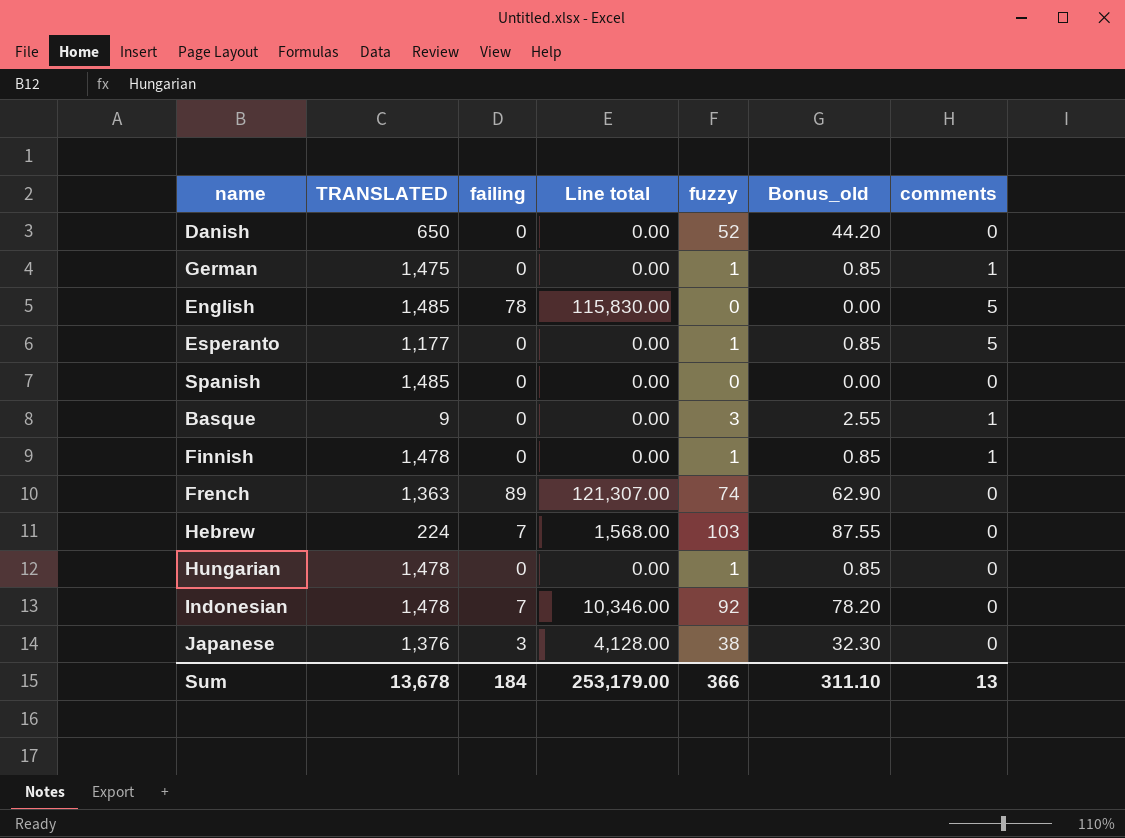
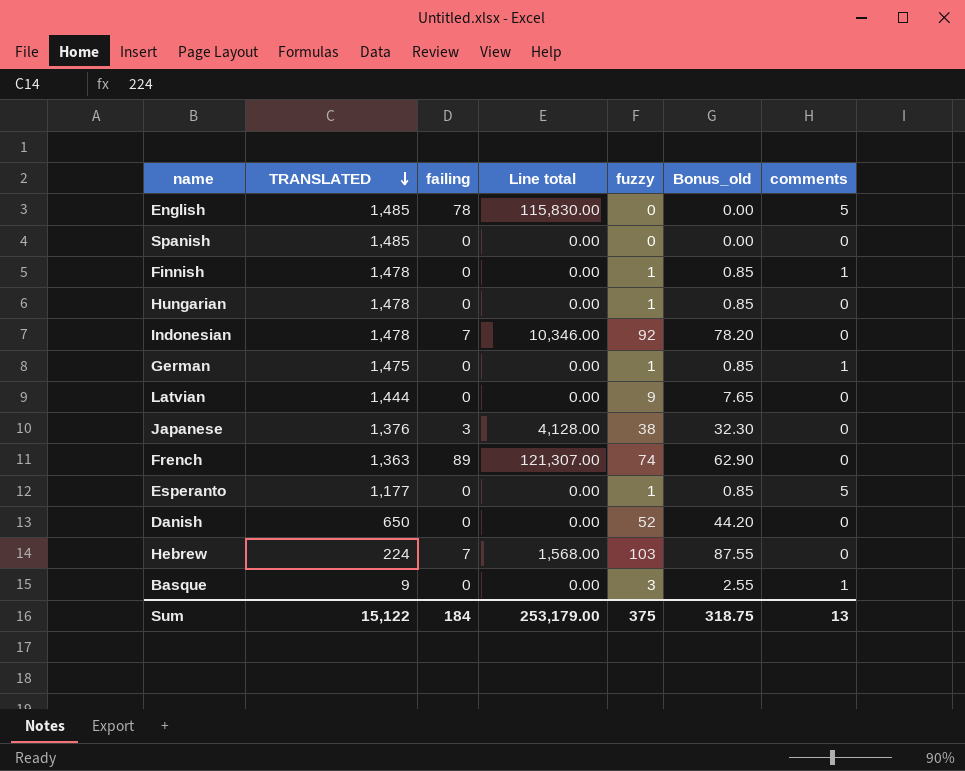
row order: none -> TRANSLATED descending
row Latvian: none -> 1,444 | 0 | 0.00 | 9 | 7.65 | 0
Sum | TRANSLATED: 13,678 -> 15,122
Sum | fuzzy: 366 -> 375
Sum | Bonus_old: 311.10 -> 318.75

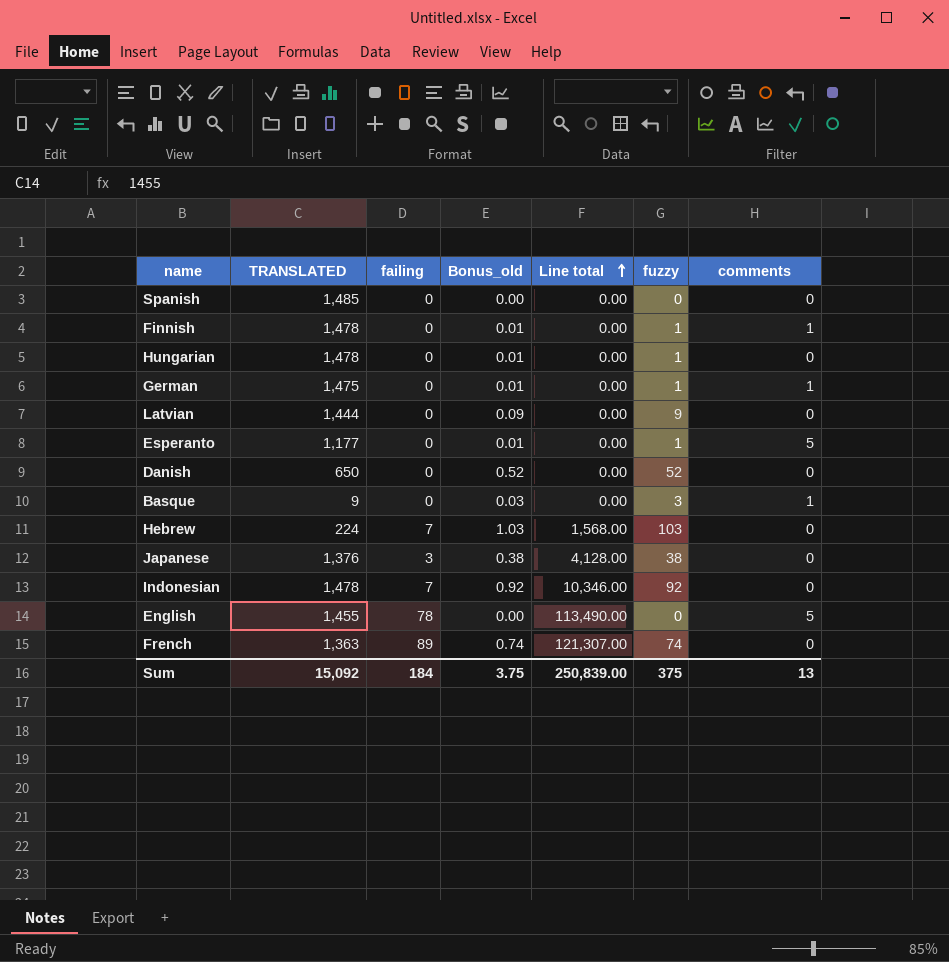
row order: TRANSLATED descending -> Line total ascending
column Bonus_old | formula: [fuzzy] * 0.85 -> [fuzzy] * 0.01
column Bonus_old | position: 6 -> 4
English | TRANSLATED: 1,485 -> 1,455
English | Line total: 115,830.00 -> 113,490.00
Sum | TRANSLATED: 15,122 -> 15,092
Sum | Bonus_old: 318.75 -> 3.75
Sum | Line total: 253,179.00 -> 250,839.00

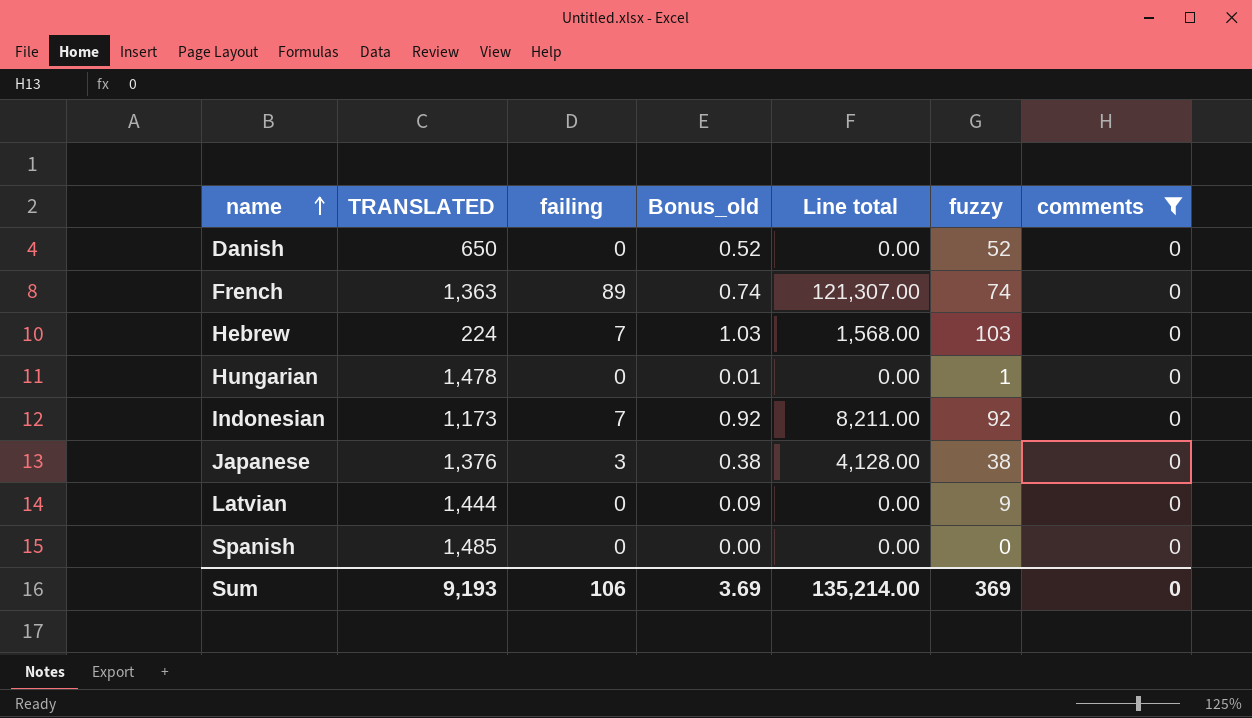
filter: none -> comments = 0
row order: Line total ascending -> name ascending
Indonesian | TRANSLATED: 1,478 -> 1,173
Indonesian | Line total: 10,346.00 -> 8,211.00
Sum | TRANSLATED: 15,092 -> 9,193
Sum | failing: 184 -> 106
Sum | Bonus_old: 3.75 -> 3.69
Sum | Line total: 250,839.00 -> 135,214.00
Sum | fuzzy: 375 -> 369
Sum | comments: 13 -> 0

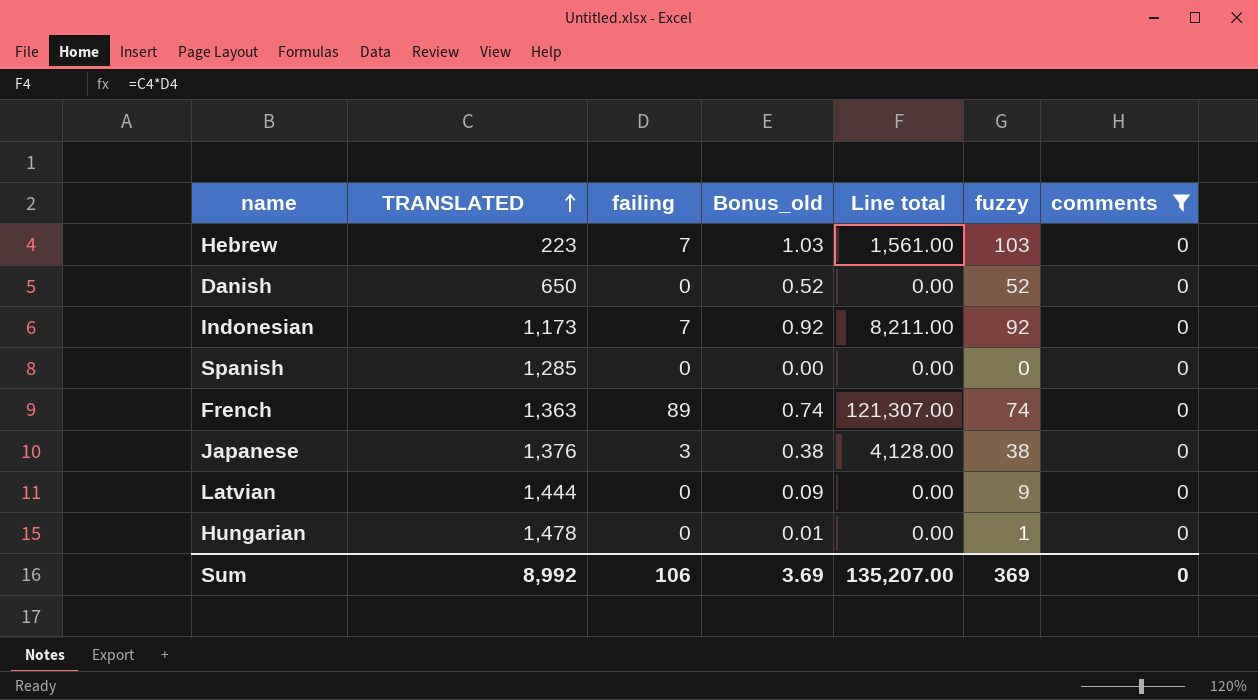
row order: name ascending -> TRANSLATED ascending
Hebrew | TRANSLATED: 224 -> 223
Hebrew | Line total: 1,568.00 -> 1,561.00
Spanish | TRANSLATED: 1,485 -> 1,285
Sum | TRANSLATED: 9,193 -> 8,992
Sum | Line total: 135,214.00 -> 135,207.00

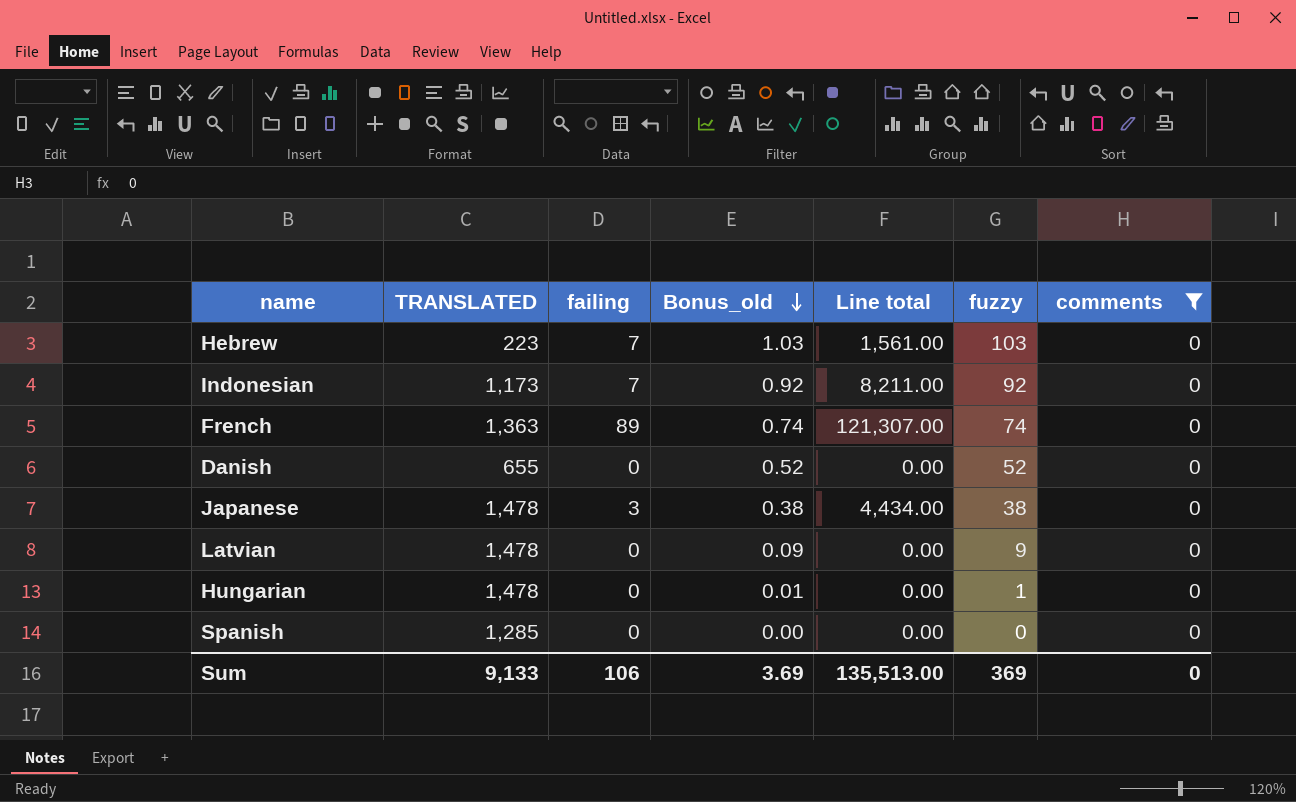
row order: TRANSLATED ascending -> Bonus_old descending
Danish | TRANSLATED: 650 -> 655
Japanese | TRANSLATED: 1,376 -> 1,478
Japanese | Line total: 4,128.00 -> 4,434.00
Latvian | TRANSLATED: 1,444 -> 1,478
Sum | TRANSLATED: 8,992 -> 9,133
Sum | Line total: 135,207.00 -> 135,513.00

